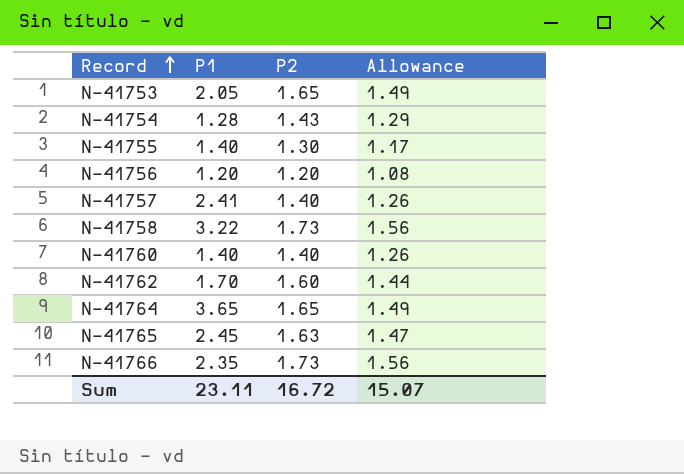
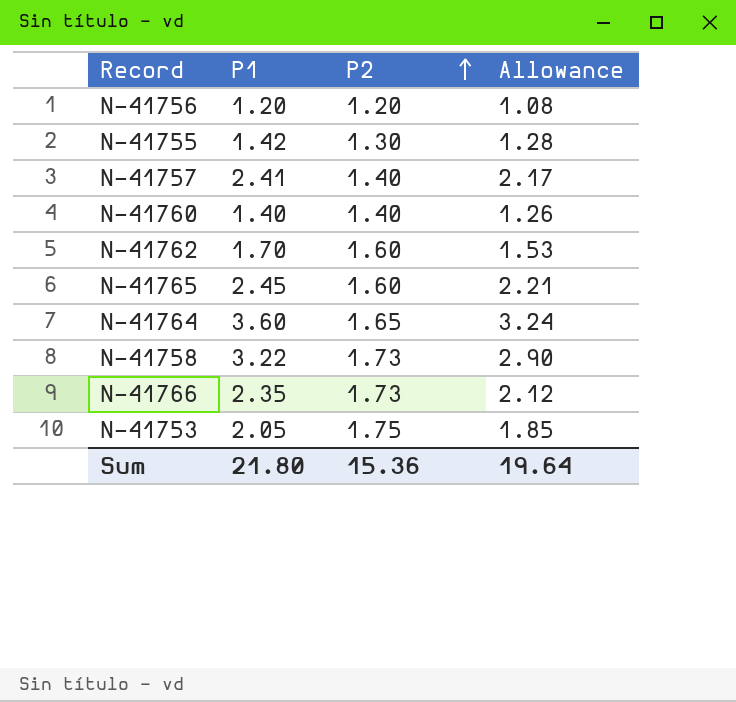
row order: Record ascending -> P2 ascending
column Allowance | formula: [P2] * 0.9 -> [P1] * 0.9
row N-41754: 1.28 | 1.43 | 1.29 -> none
N-41755 | P1: 1.40 -> 1.42
N-41765 | P2: 1.63 -> 1.60
N-41764 | P1: 3.65 -> 3.60
N-41753 | P2: 1.65 -> 1.75
Sum | P1: 23.11 -> 21.80
Sum | P2: 16.72 -> 15.36
Sum | Allowance: 15.07 -> 19.64

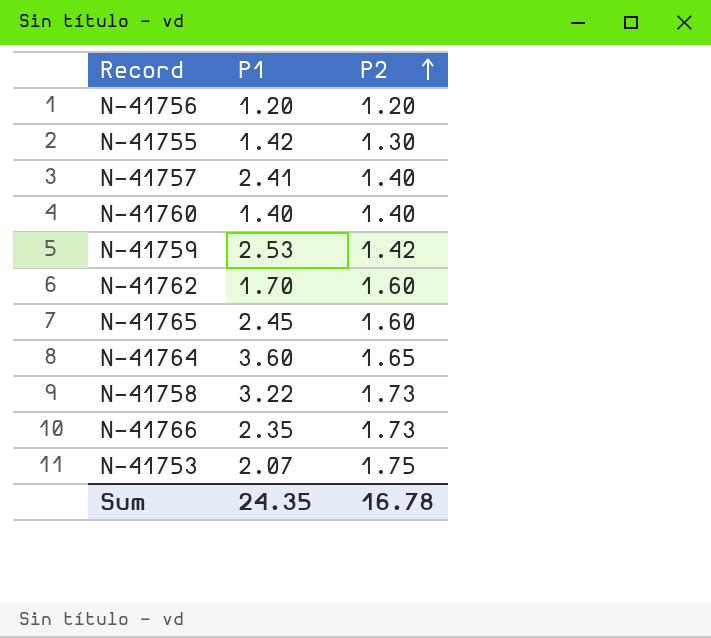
column Allowance | formula: [P1] * 0.9 -> none
row N-41759: none -> 2.53 | 1.42
N-41753 | P1: 2.05 -> 2.07
Sum | P1: 21.80 -> 24.35
Sum | P2: 15.36 -> 16.78

